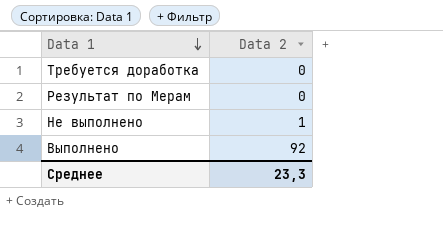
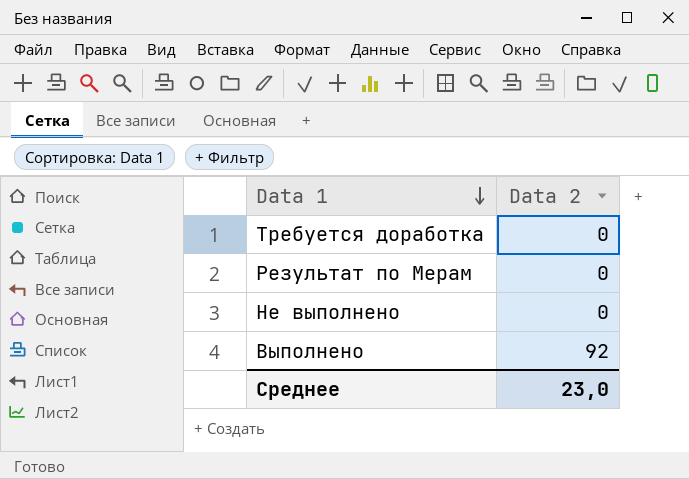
Не выполнено | Data 2: 1 -> 0
Среднее | Data 2: 23,3 -> 23,0

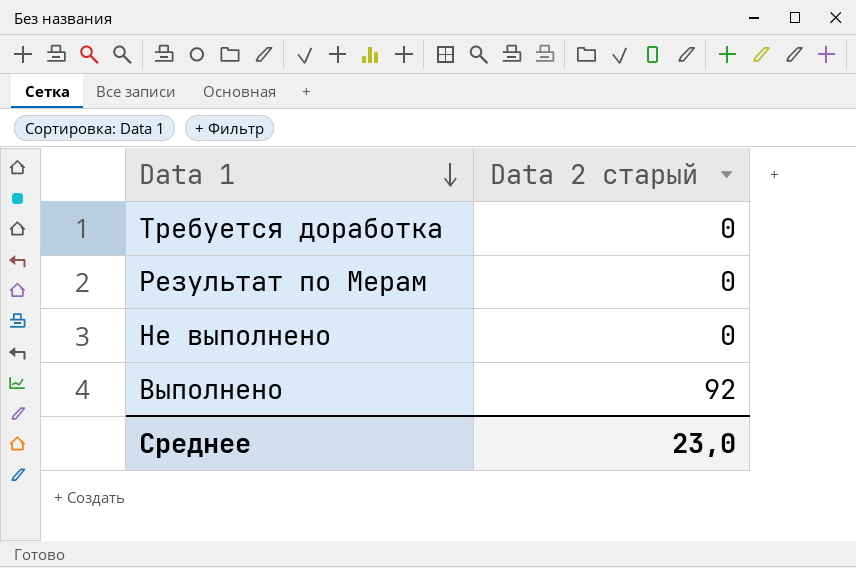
column name: Data 2 -> Data 2 старый

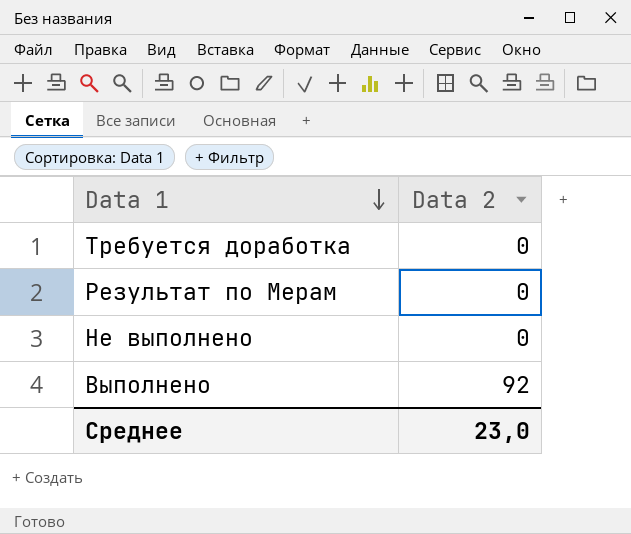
column name: Data 2 старый -> Data 2

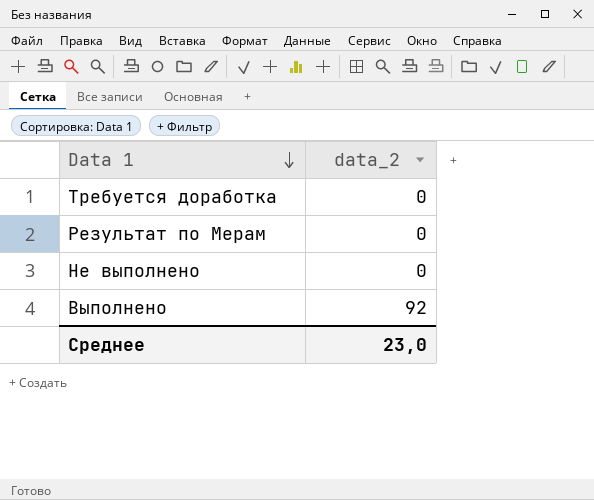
column name: Data 2 -> data_2

